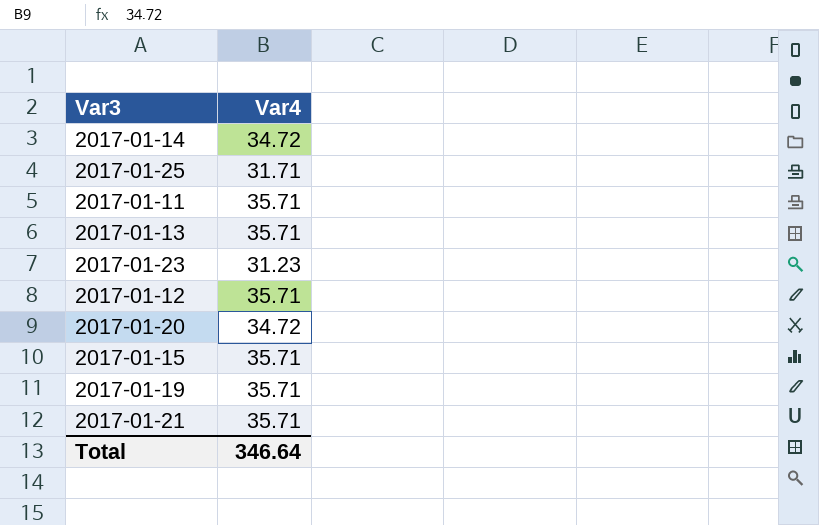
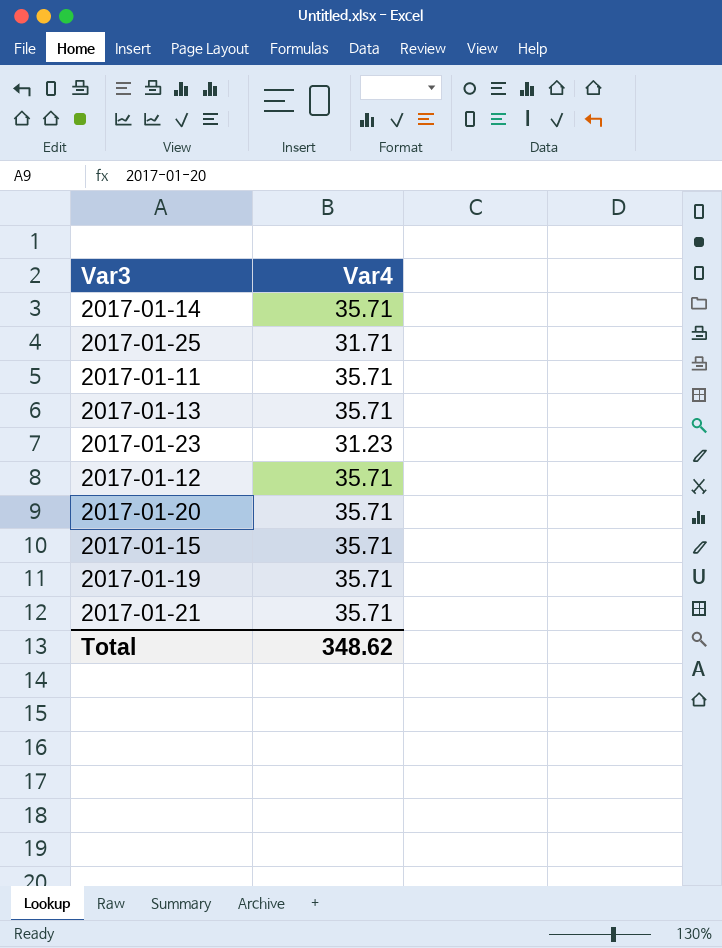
2017-01-14 | Var4: 34.72 -> 35.71
2017-01-20 | Var4: 34.72 -> 35.71
Total | Var4: 346.64 -> 348.62

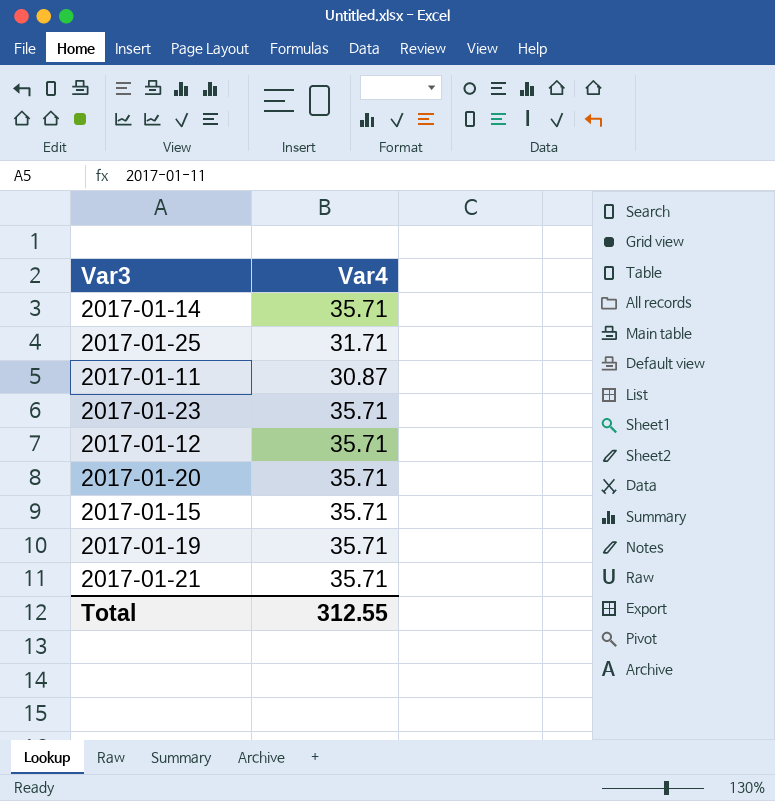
row 2017-01-13: 35.71 -> none
2017-01-11 | Var4: 35.71 -> 30.87
2017-01-23 | Var4: 31.23 -> 35.71
Total | Var4: 348.62 -> 312.55

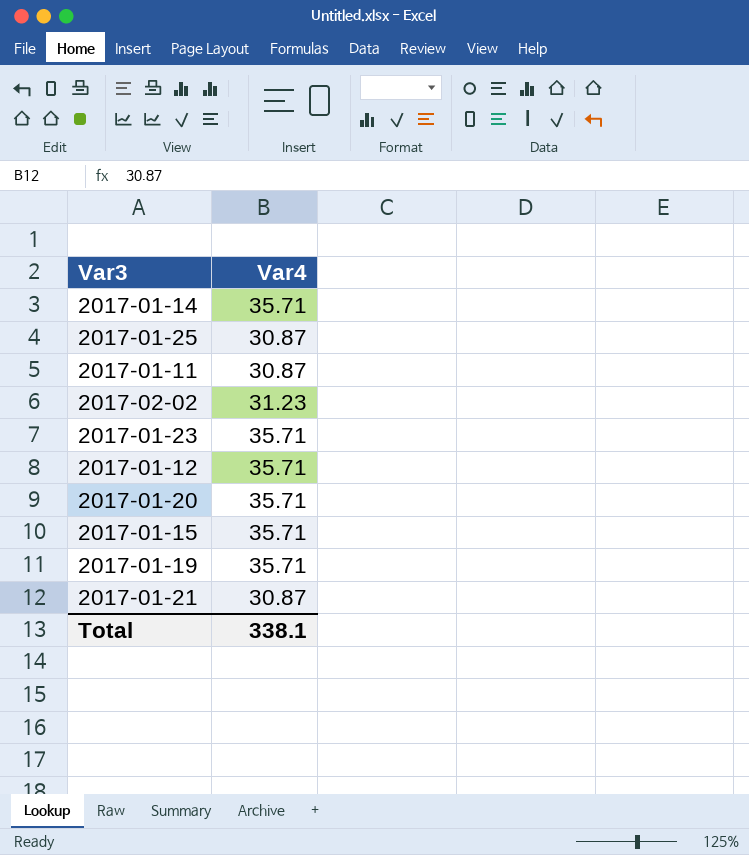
2017-01-25 | Var4: 31.71 -> 30.87
row 2017-02-02: none -> 31.23
2017-01-21 | Var4: 35.71 -> 30.87
Total | Var4: 312.55 -> 338.1

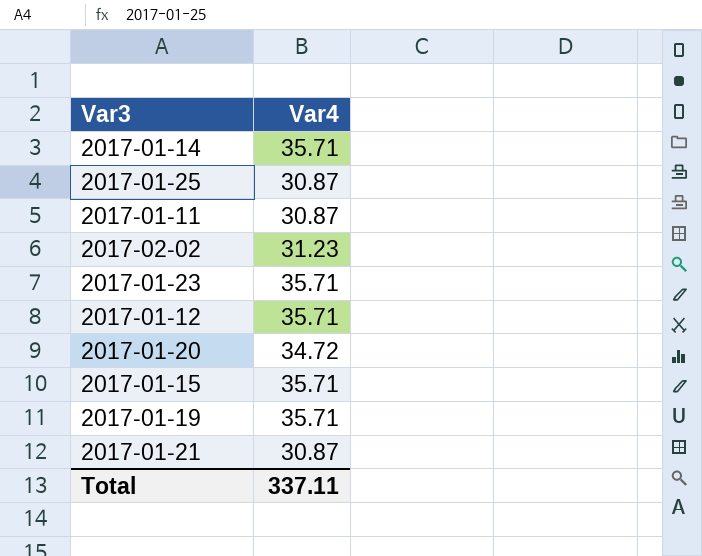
2017-01-20 | Var4: 35.71 -> 34.72
Total | Var4: 338.1 -> 337.11

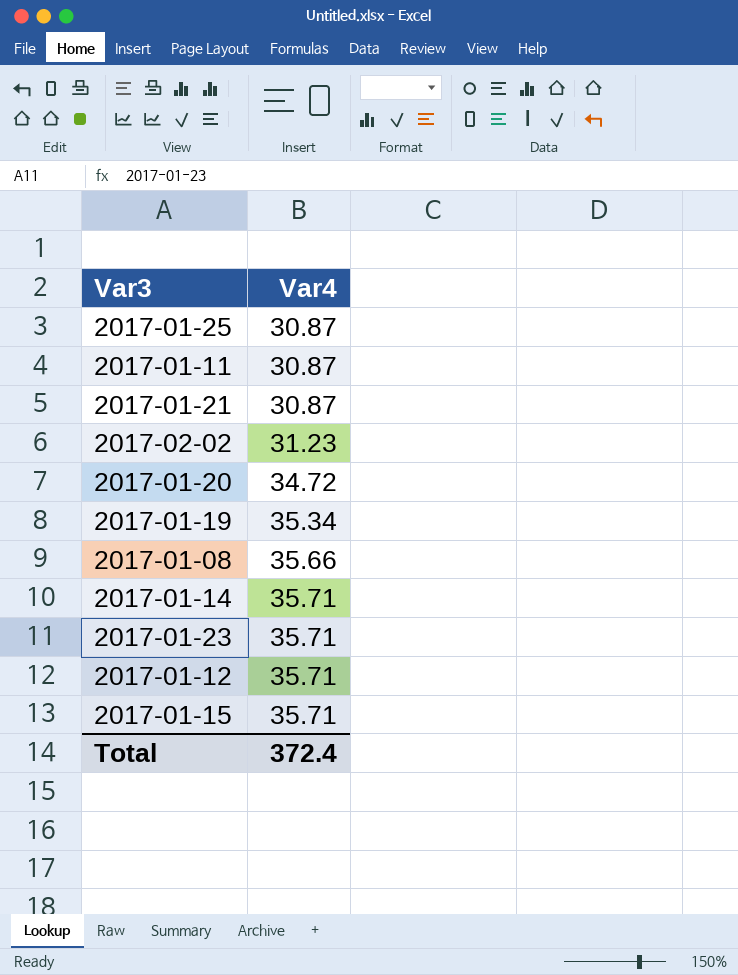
row order: none -> Var4 ascending
2017-01-19 | Var4: 35.71 -> 35.34
row 2017-01-08: none -> 35.66
Total | Var4: 337.11 -> 372.4

